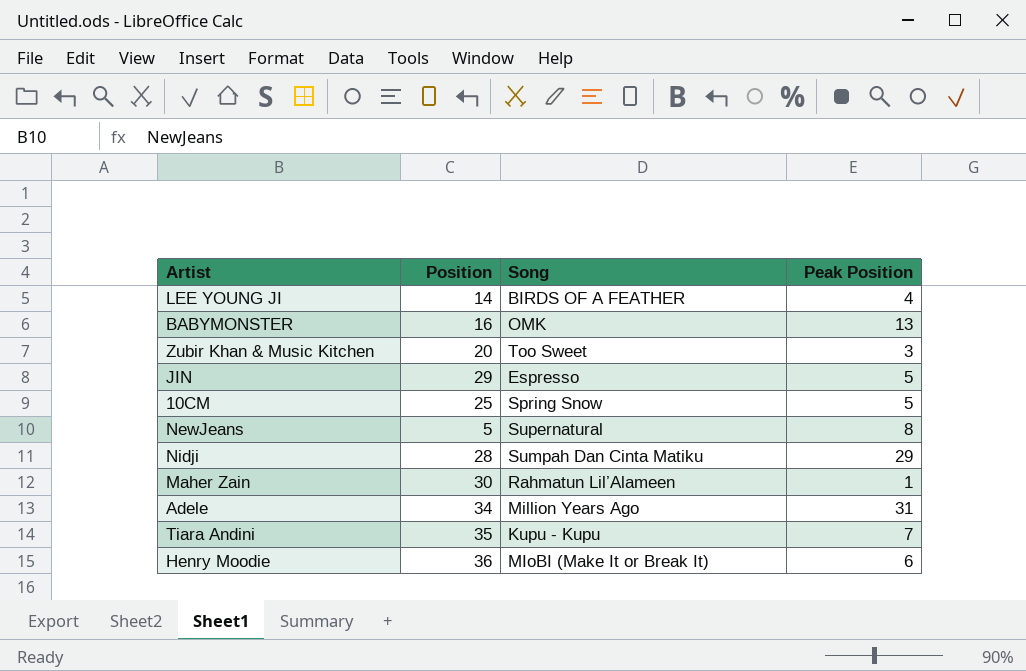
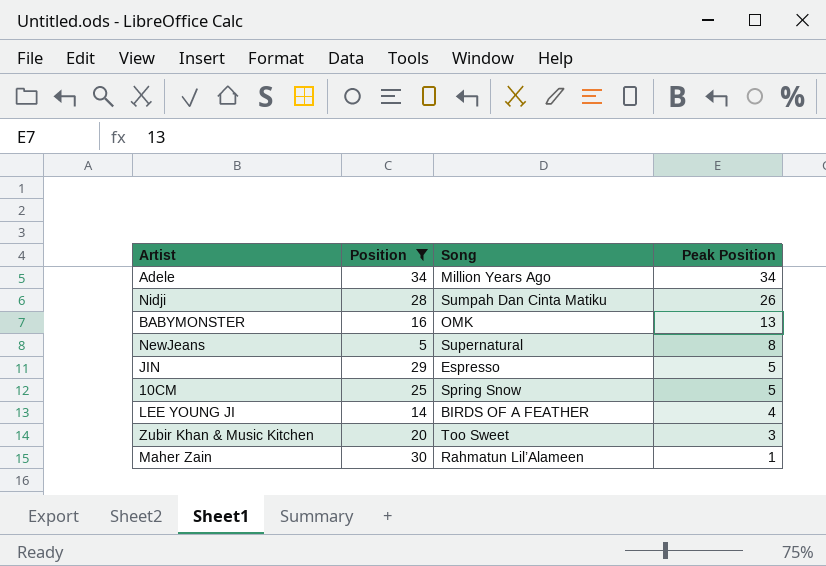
filter: none -> Position <= 34
row order: none -> Peak Position descending
Adele | Peak Position: 31 -> 34
Nidji | Peak Position: 29 -> 26

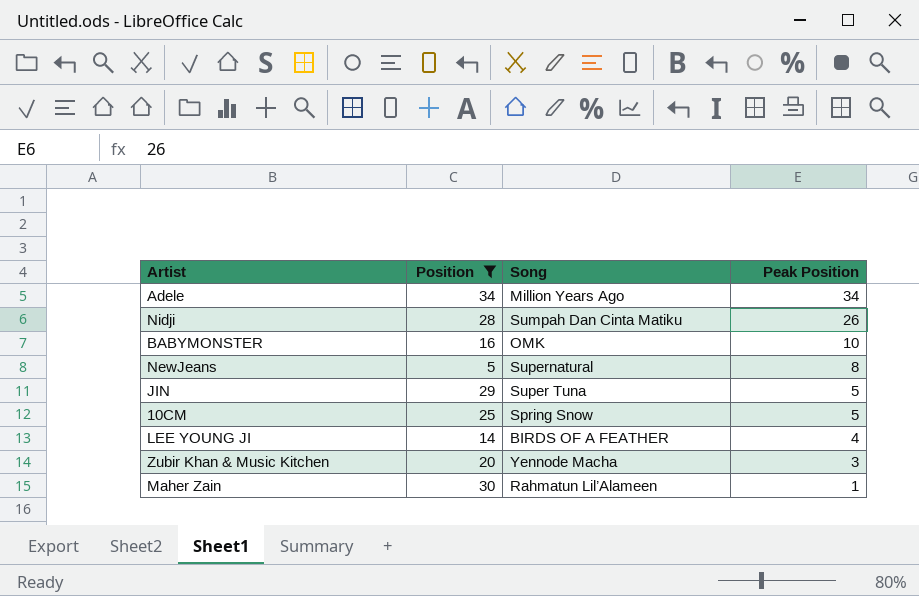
BABYMONSTER | Peak Position: 13 -> 10
JIN | Song: Espresso -> Super Tuna
Zubir Khan & Music Kitchen | Song: Too Sweet -> Yennode Macha

